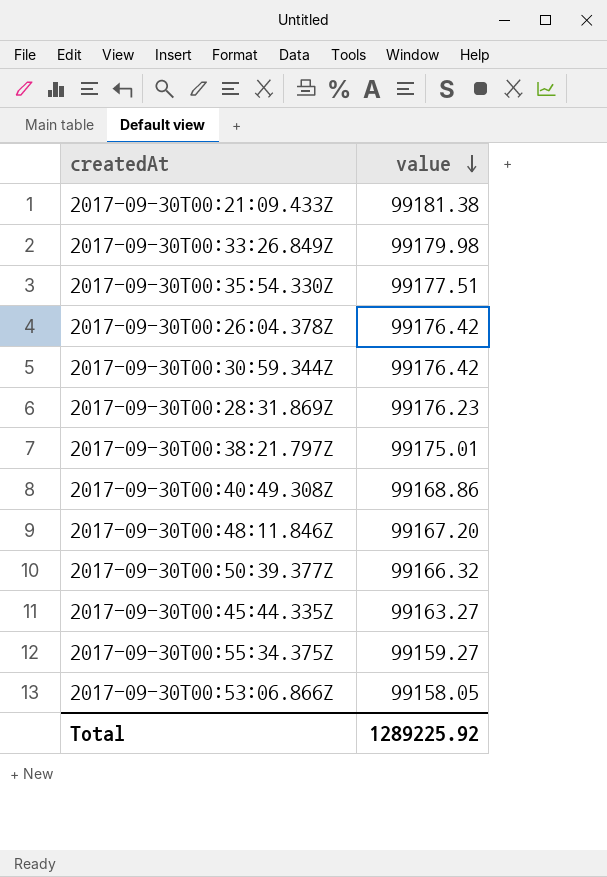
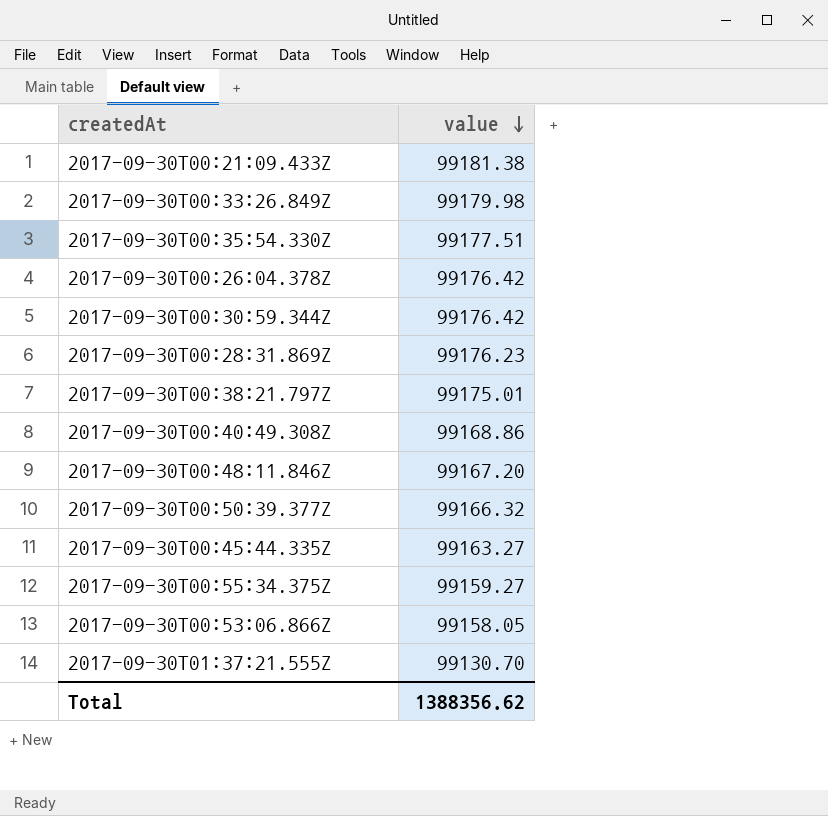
row 2017-09-30T01:37:21.555Z: none -> 99130.70
Total | value: 1289225.92 -> 1388356.62

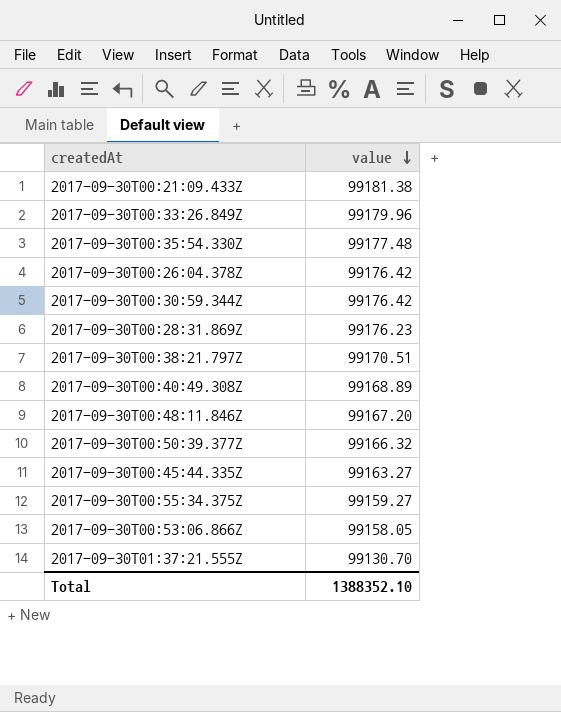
2017-09-30T00:33:26.849Z | value: 99179.98 -> 99179.96
2017-09-30T00:35:54.330Z | value: 99177.51 -> 99177.48
2017-09-30T00:38:21.797Z | value: 99175.01 -> 99170.51
2017-09-30T00:40:49.308Z | value: 99168.86 -> 99168.89
Total | value: 1388356.62 -> 1388352.10

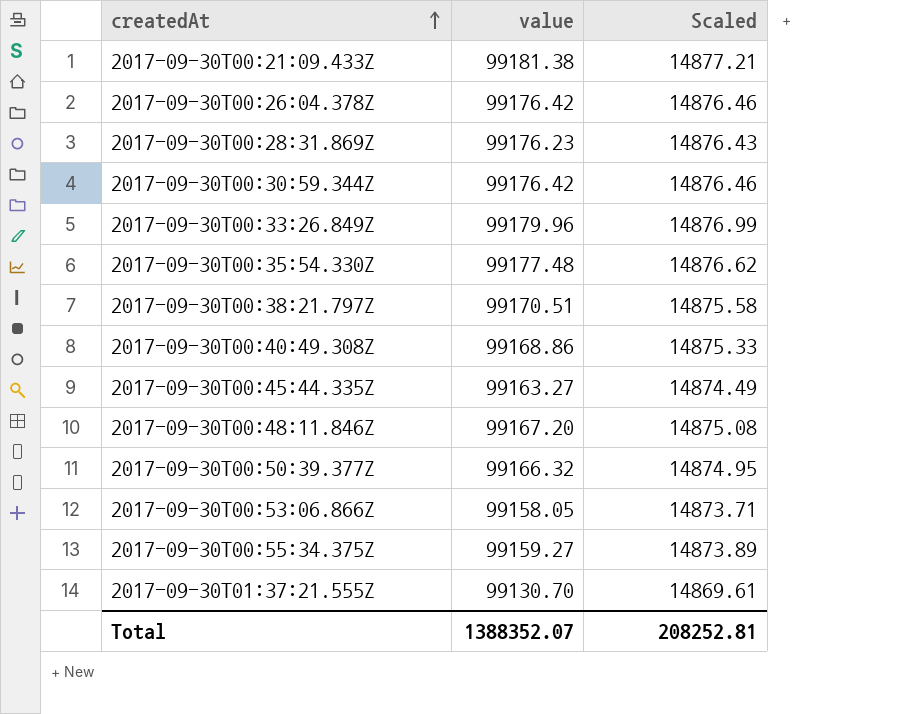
row order: value descending -> createdAt ascending
column Scaled | formula: none -> [value] * 0.15
2017-09-30T00:40:49.308Z | value: 99168.89 -> 99168.86
Total | value: 1388352.10 -> 1388352.07

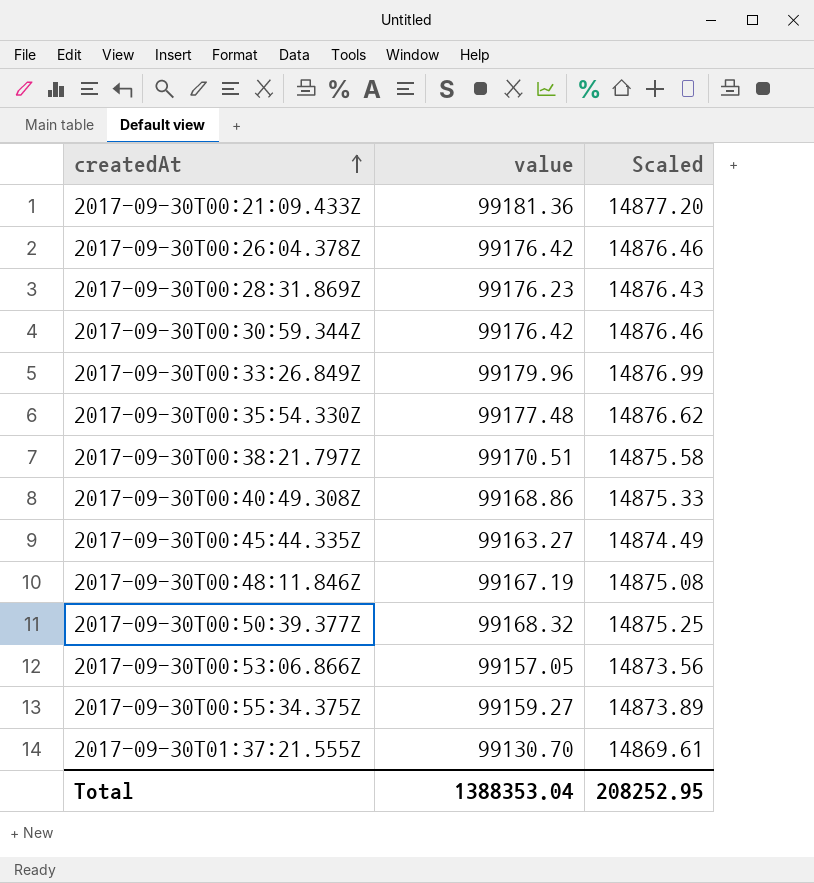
2017-09-30T00:21:09.433Z | value: 99181.38 -> 99181.36
2017-09-30T00:21:09.433Z | Scaled: 14877.21 -> 14877.20
2017-09-30T00:48:11.846Z | value: 99167.20 -> 99167.19
2017-09-30T00:50:39.377Z | value: 99166.32 -> 99168.32
2017-09-30T00:50:39.377Z | Scaled: 14874.95 -> 14875.25
2017-09-30T00:53:06.866Z | value: 99158.05 -> 99157.05
2017-09-30T00:53:06.866Z | Scaled: 14873.71 -> 14873.56
Total | value: 1388352.07 -> 1388353.04
Total | Scaled: 208252.81 -> 208252.95

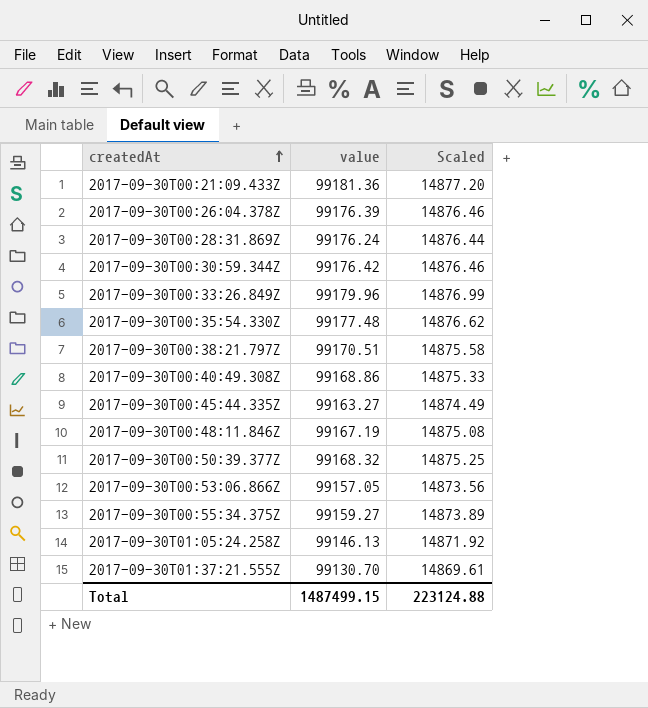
2017-09-30T00:26:04.378Z | value: 99176.42 -> 99176.39
2017-09-30T00:28:31.869Z | value: 99176.23 -> 99176.24
2017-09-30T00:28:31.869Z | Scaled: 14876.43 -> 14876.44
row 2017-09-30T01:05:24.258Z: none -> 99146.13 | 14871.92
Total | value: 1388353.04 -> 1487499.15
Total | Scaled: 208252.95 -> 223124.88

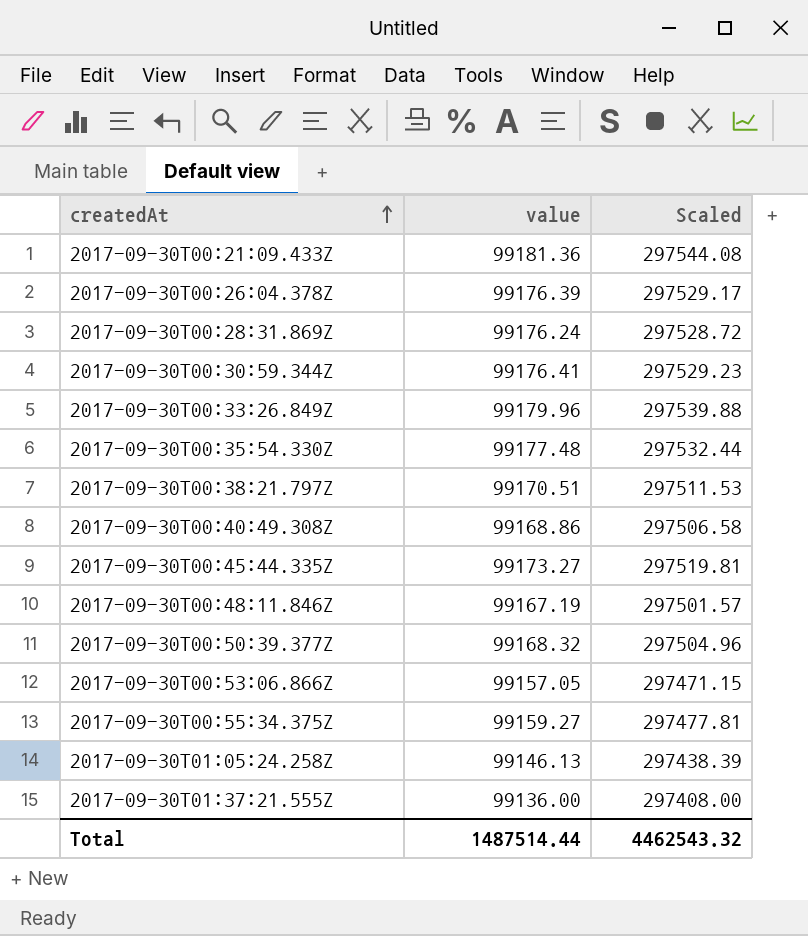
column Scaled | formula: [value] * 0.15 -> [value] * 3
2017-09-30T00:30:59.344Z | value: 99176.42 -> 99176.41
2017-09-30T00:45:44.335Z | value: 99163.27 -> 99173.27
2017-09-30T01:37:21.555Z | value: 99130.70 -> 99136.00
Total | value: 1487499.15 -> 1487514.44
Total | Scaled: 223124.88 -> 4462543.32

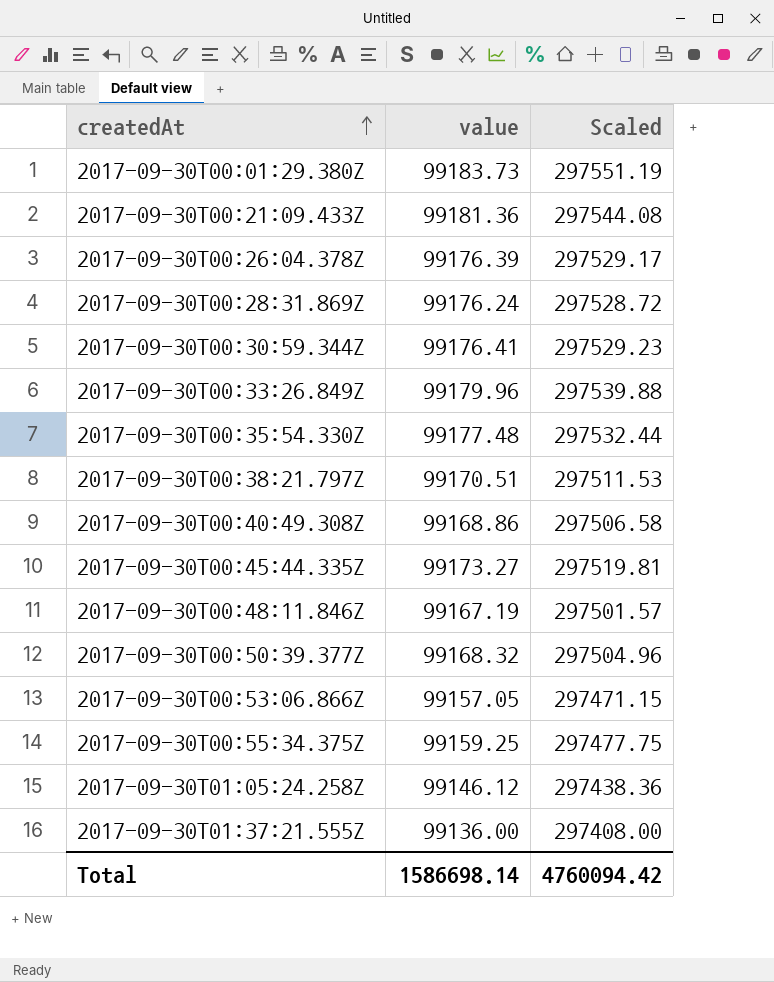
row 2017-09-30T00:01:29.380Z: none -> 99183.73 | 297551.19
2017-09-30T00:55:34.375Z | value: 99159.27 -> 99159.25
2017-09-30T00:55:34.375Z | Scaled: 297477.81 -> 297477.75
2017-09-30T01:05:24.258Z | value: 99146.13 -> 99146.12
2017-09-30T01:05:24.258Z | Scaled: 297438.39 -> 297438.36
Total | value: 1487514.44 -> 1586698.14
Total | Scaled: 4462543.32 -> 4760094.42

